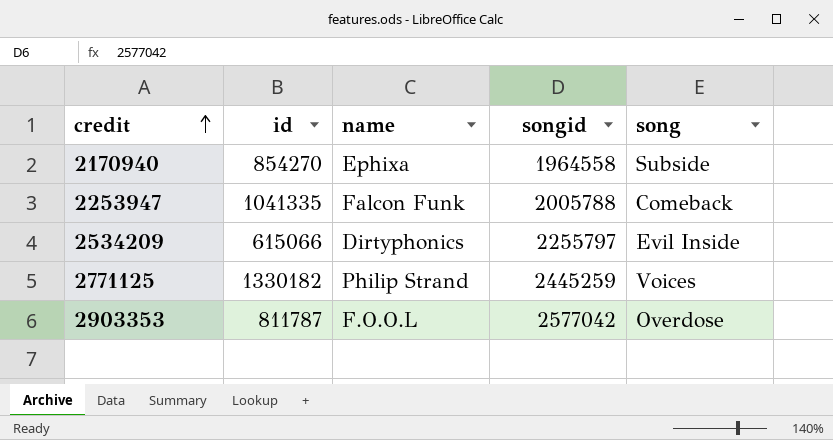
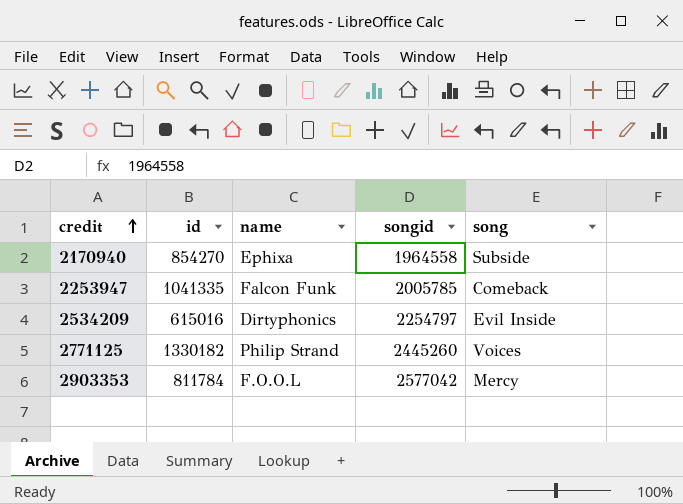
2253947 | songid: 2005788 -> 2005785
2534209 | id: 615066 -> 615016
2534209 | songid: 2255797 -> 2254797
2771125 | songid: 2445259 -> 2445260
2903353 | id: 811787 -> 811784
2903353 | song: Overdose -> Mercy

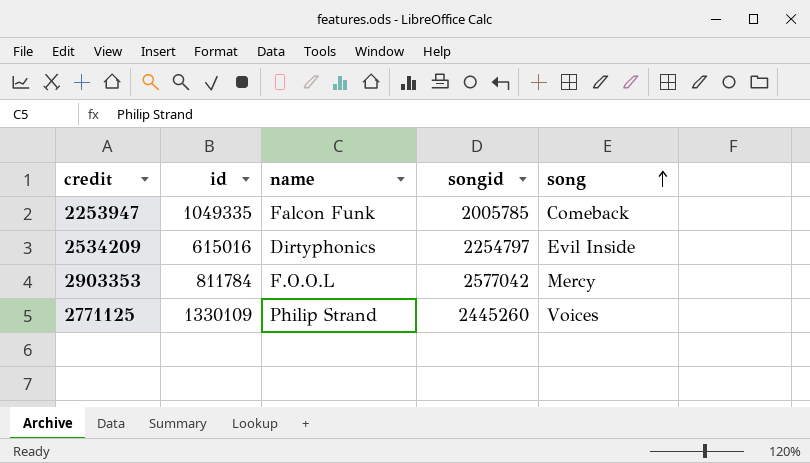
row order: credit ascending -> song ascending
row 2170940: 854270 | Ephixa | 1964558 | Subside -> none
2253947 | id: 1041335 -> 1049335
2771125 | id: 1330182 -> 1330109

